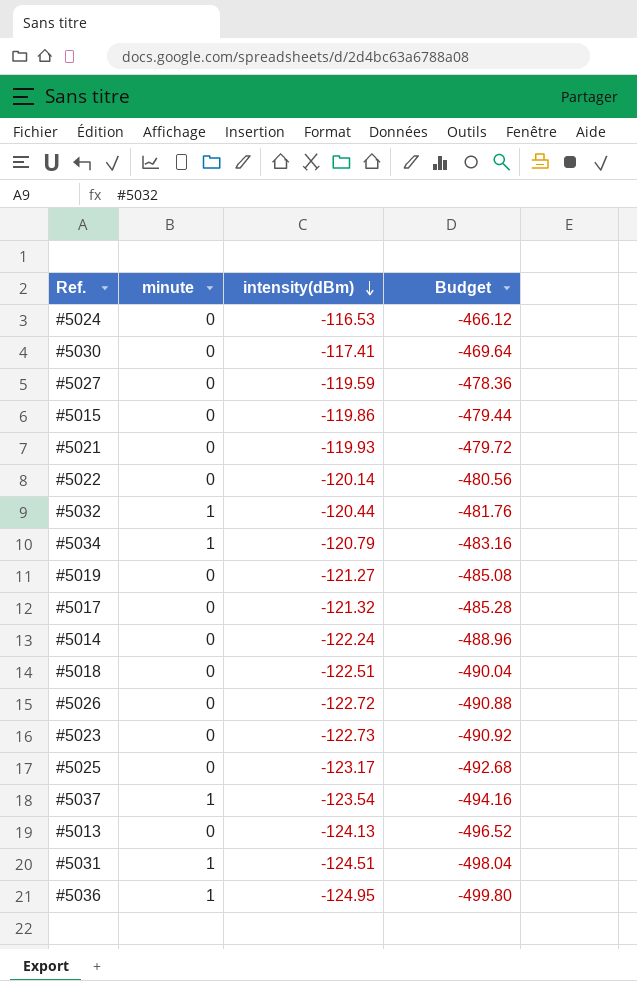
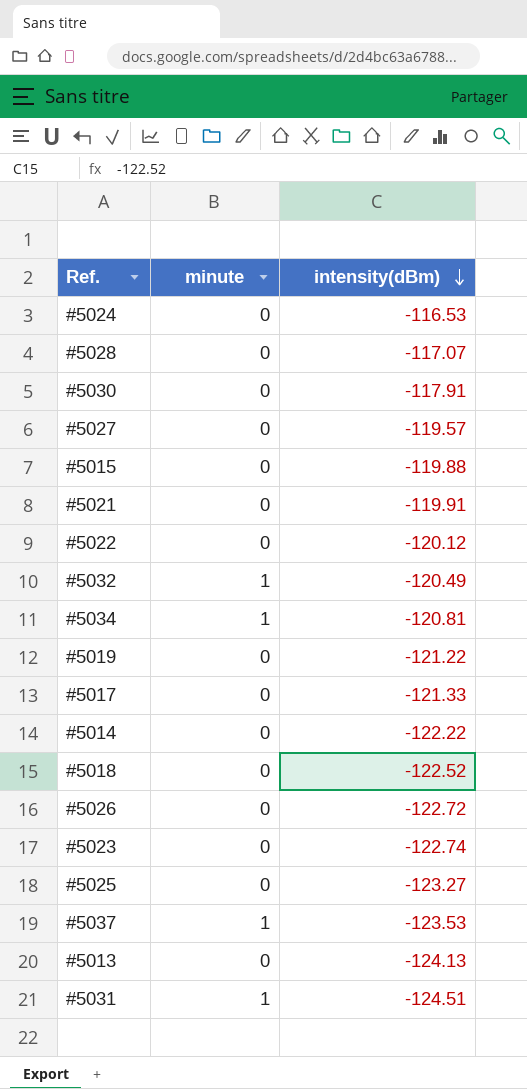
column Budget | formula: [intensity(dBm)] * 4 -> none
row #5036: 1 | -124.95 | -499.80 -> none
row #5028: none -> 0 | -117.07
#5030 | intensity(dBm): -117.41 -> -117.91
#5027 | intensity(dBm): -119.59 -> -119.57
#5015 | intensity(dBm): -119.86 -> -119.88
#5021 | intensity(dBm): -119.93 -> -119.91
#5022 | intensity(dBm): -120.14 -> -120.12
#5032 | intensity(dBm): -120.44 -> -120.49
#5034 | intensity(dBm): -120.79 -> -120.81
#5019 | intensity(dBm): -121.27 -> -121.22
#5017 | intensity(dBm): -121.32 -> -121.33
#5014 | intensity(dBm): -122.24 -> -122.22
#5018 | intensity(dBm): -122.51 -> -122.52
#5023 | intensity(dBm): -122.73 -> -122.74
#5025 | intensity(dBm): -123.17 -> -123.27
#5037 | intensity(dBm): -123.54 -> -123.53

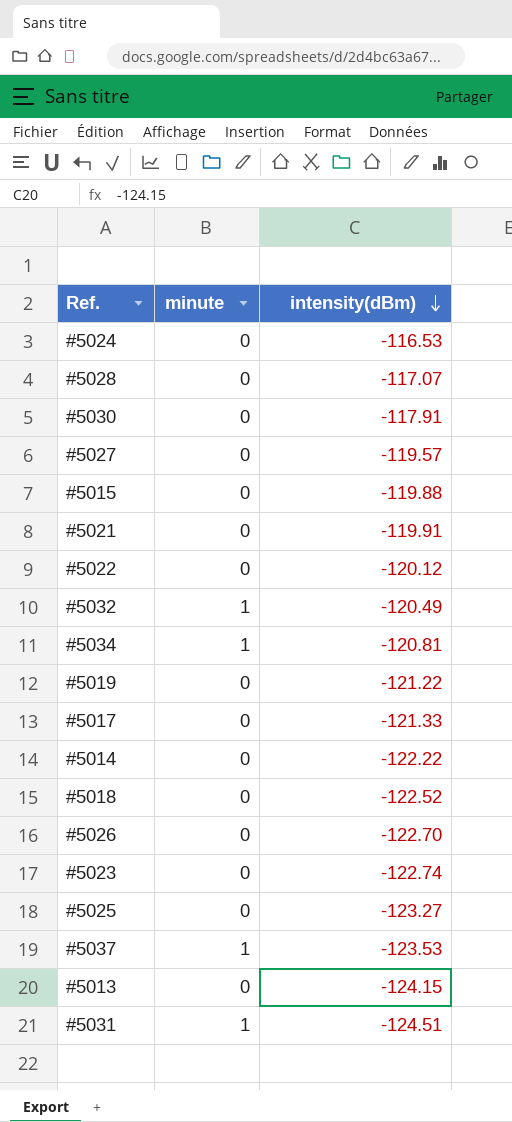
#5026 | intensity(dBm): -122.72 -> -122.70
#5013 | intensity(dBm): -124.13 -> -124.15

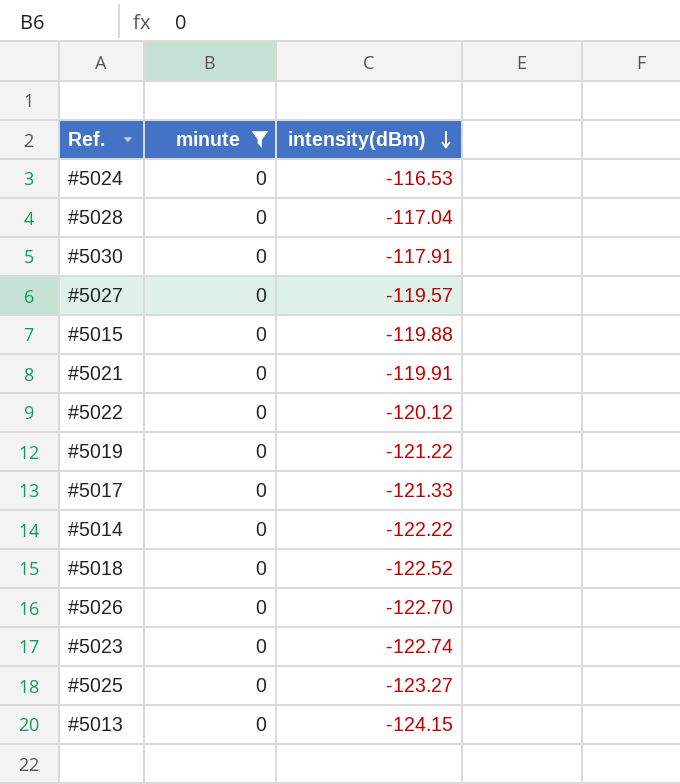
filter: none -> minute = 0
#5028 | intensity(dBm): -117.07 -> -117.04

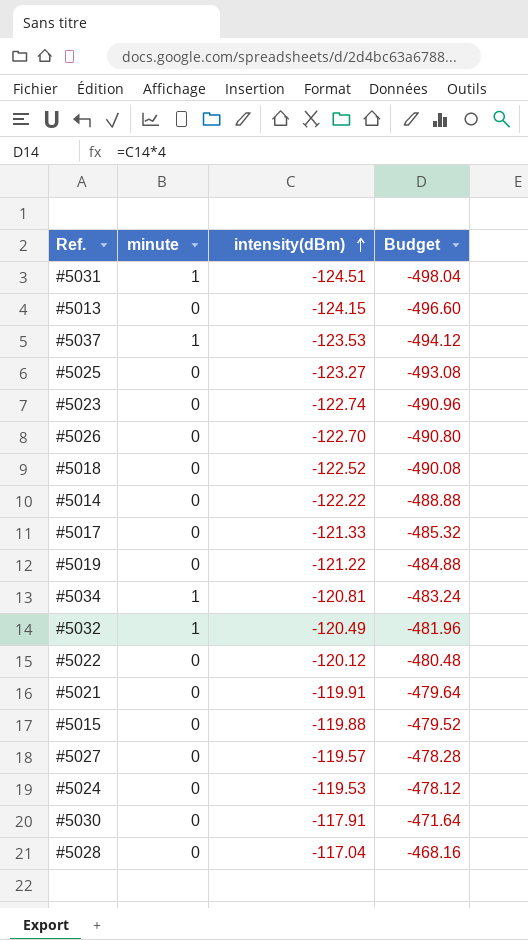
filter: minute = 0 -> none
row order: intensity(dBm) descending -> intensity(dBm) ascending
column Budget | formula: none -> [intensity(dBm)] * 4
#5024 | intensity(dBm): -116.53 -> -119.53

